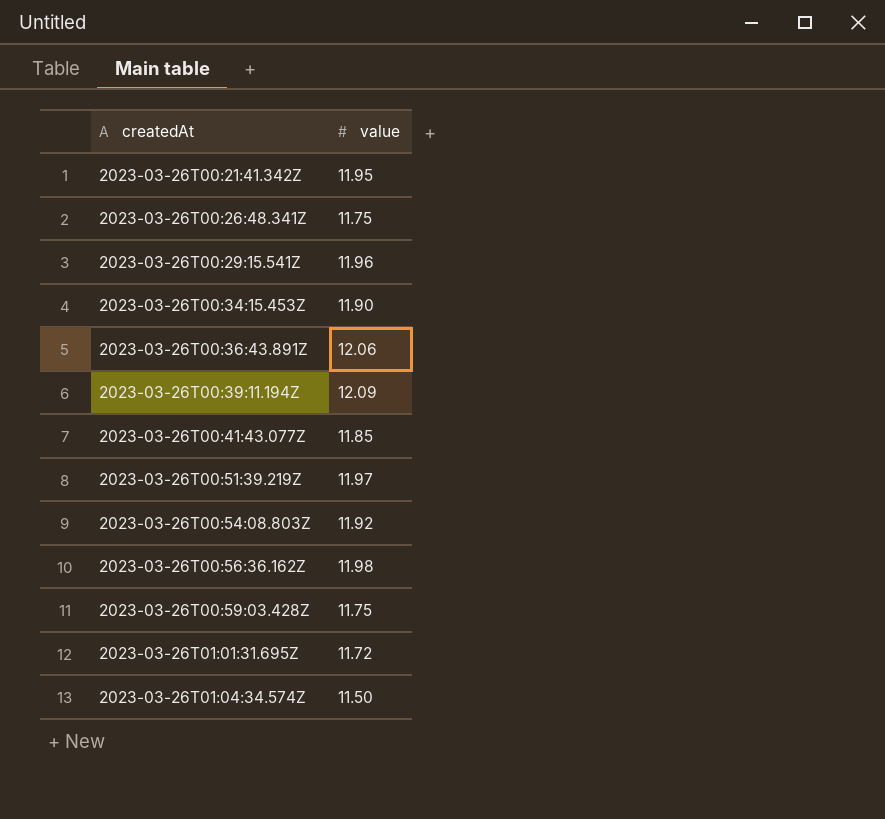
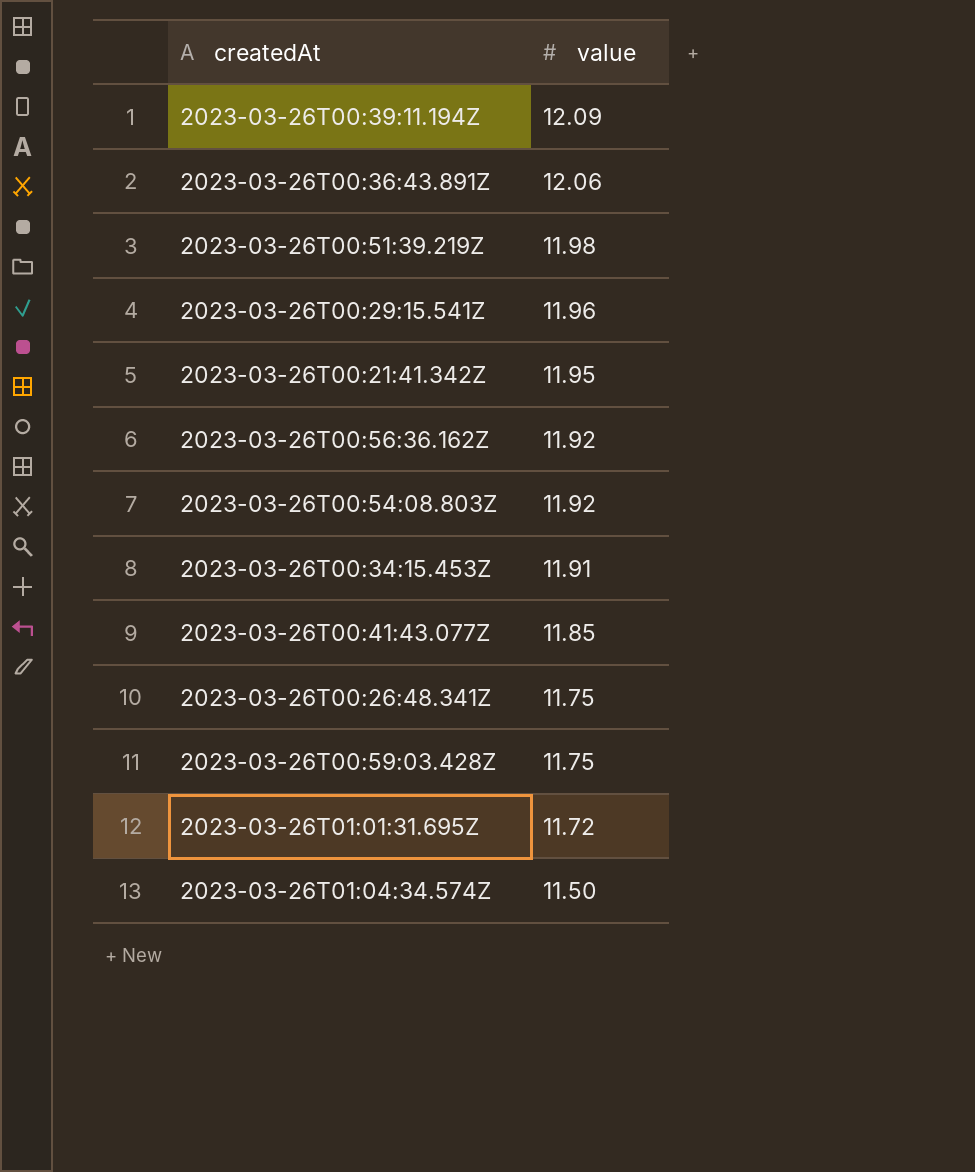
row order: createdAt ascending -> value descending
2023-03-26T00:51:39.219Z | value: 11.97 -> 11.98
2023-03-26T00:56:36.162Z | value: 11.98 -> 11.92
2023-03-26T00:34:15.453Z | value: 11.90 -> 11.91

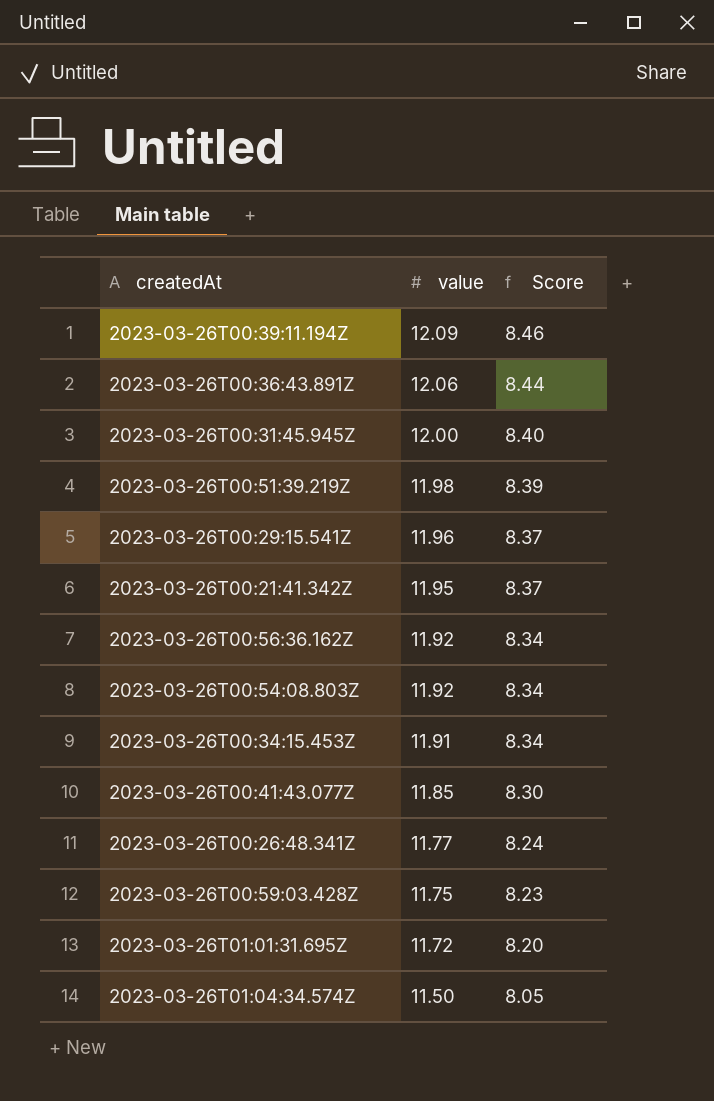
column Score | formula: none -> [value] * 0.7
row 2023-03-26T00:31:45.945Z: none -> 12.00 | 8.40
2023-03-26T00:26:48.341Z | value: 11.75 -> 11.77

